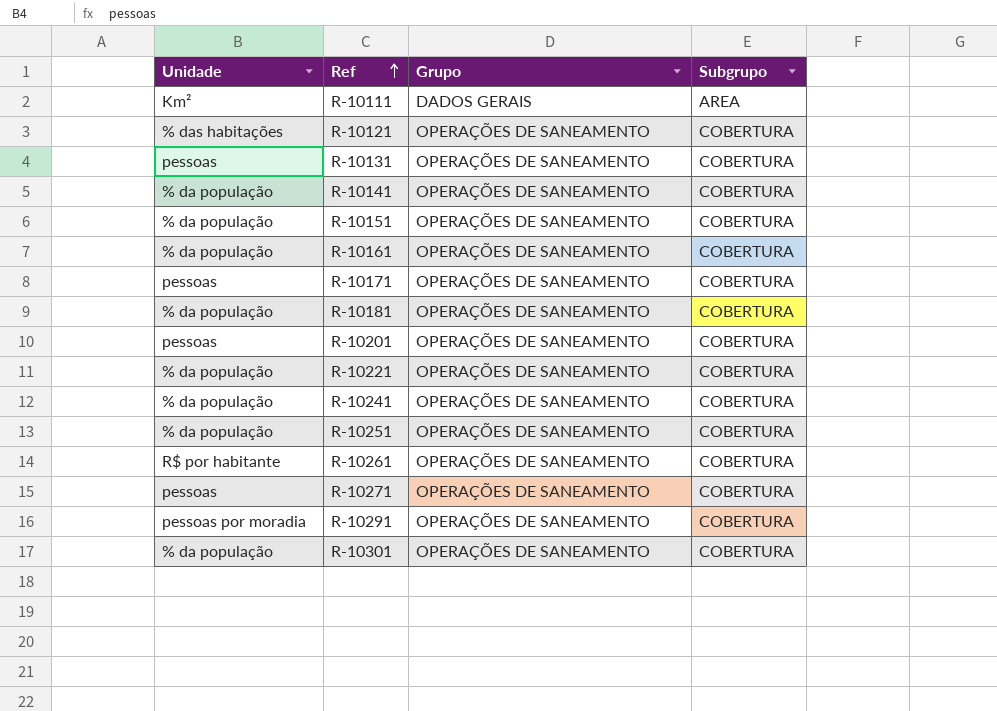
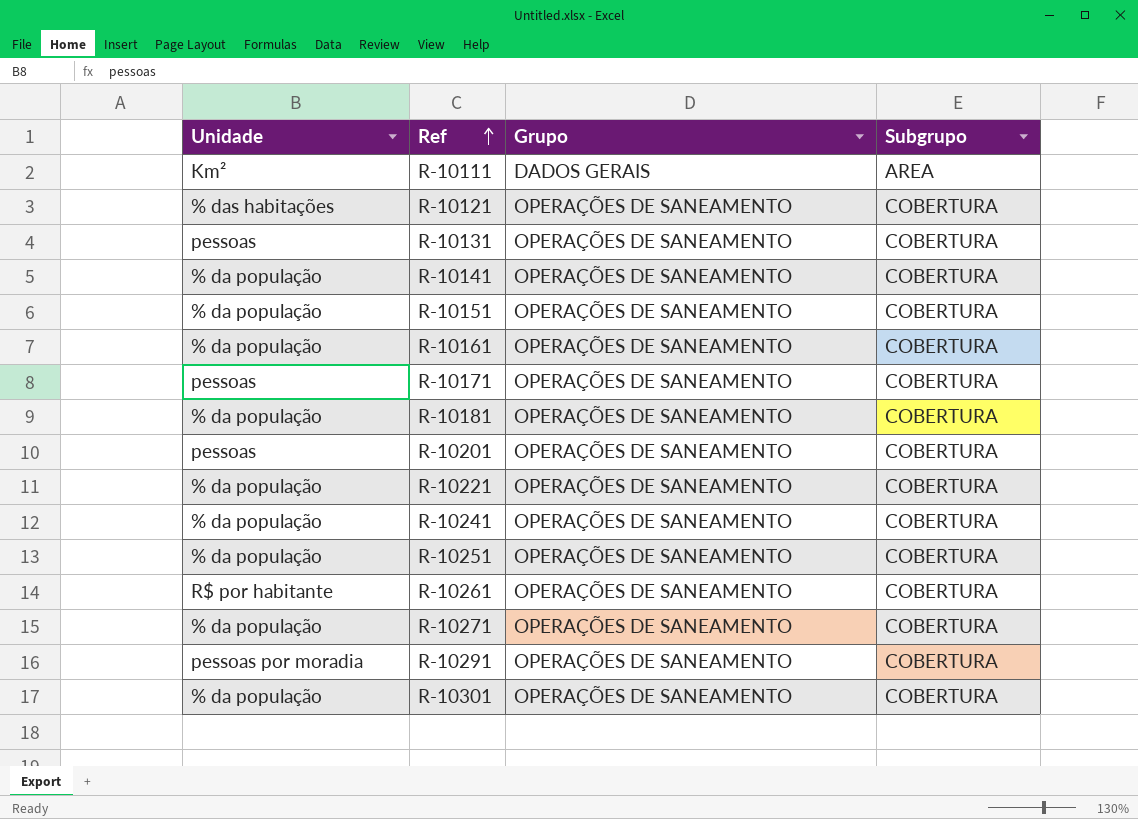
R-10271 | Unidade: pessoas -> % da população

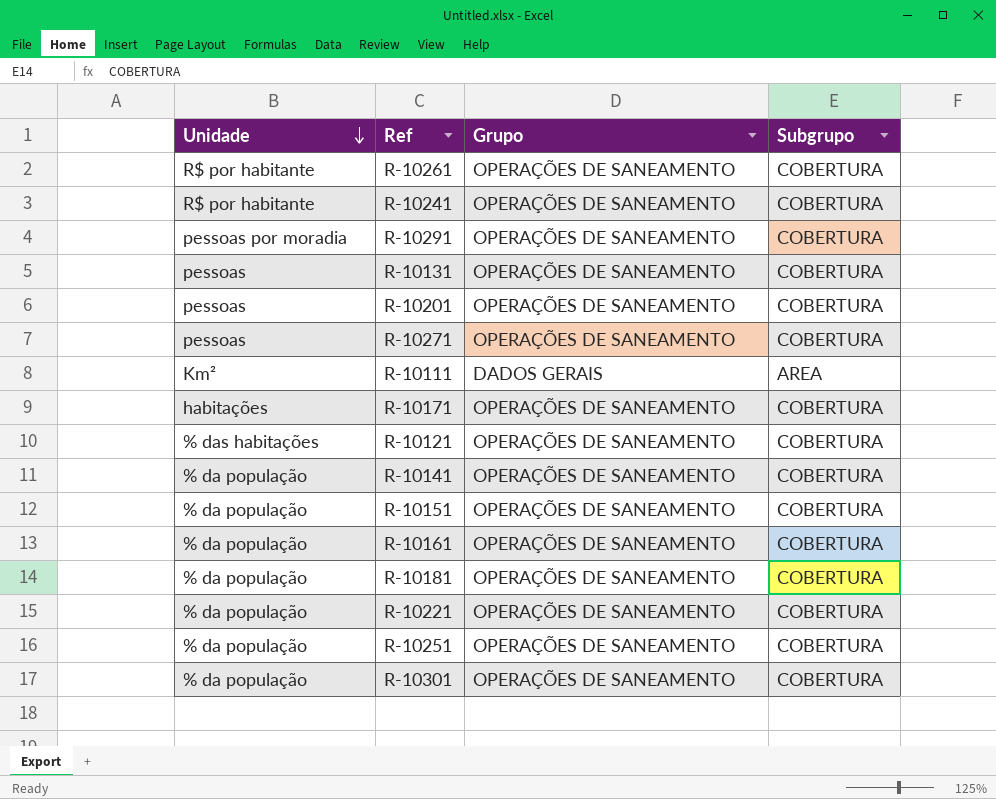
row order: Ref ascending -> Unidade descending
R-10241 | Unidade: % da população -> R$ por habitante
R-10271 | Unidade: % da população -> pessoas
R-10171 | Unidade: pessoas -> habitações

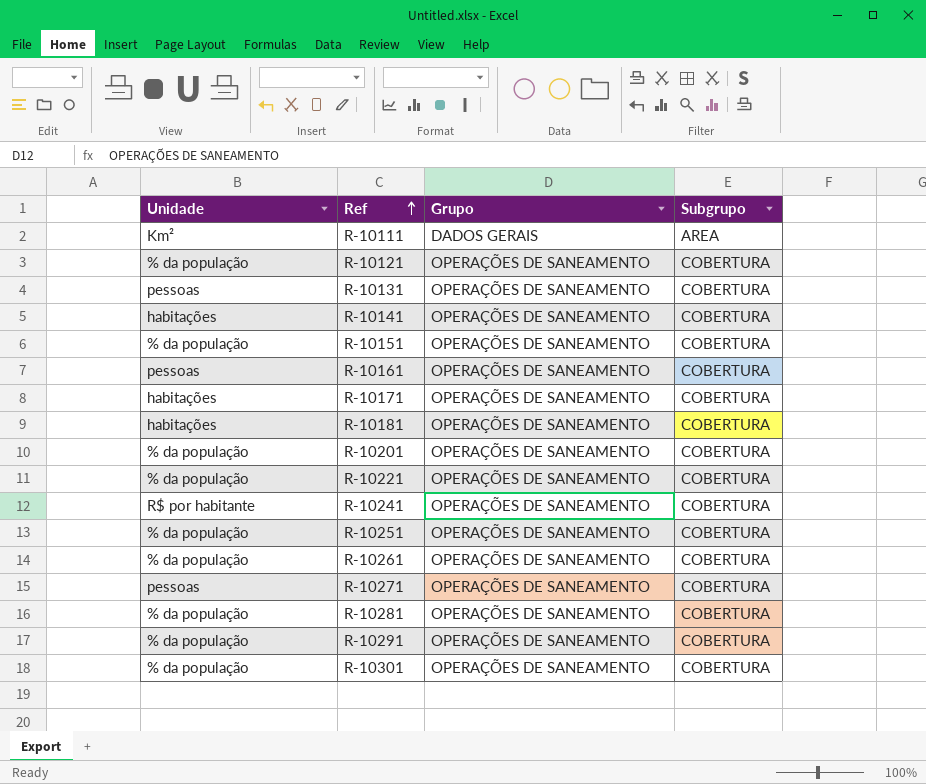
row order: Unidade descending -> Ref ascending
R-10121 | Unidade: % das habitações -> % da população
R-10141 | Unidade: % da população -> habitações
R-10161 | Unidade: % da população -> pessoas
R-10181 | Unidade: % da população -> habitações
R-10201 | Unidade: pessoas -> % da população
R-10261 | Unidade: R$ por habitante -> % da população
row R-10281: none -> % da população | OPERAÇÕES DE SANEAMENTO | COBERTURA
R-10291 | Unidade: pessoas por moradia -> % da população

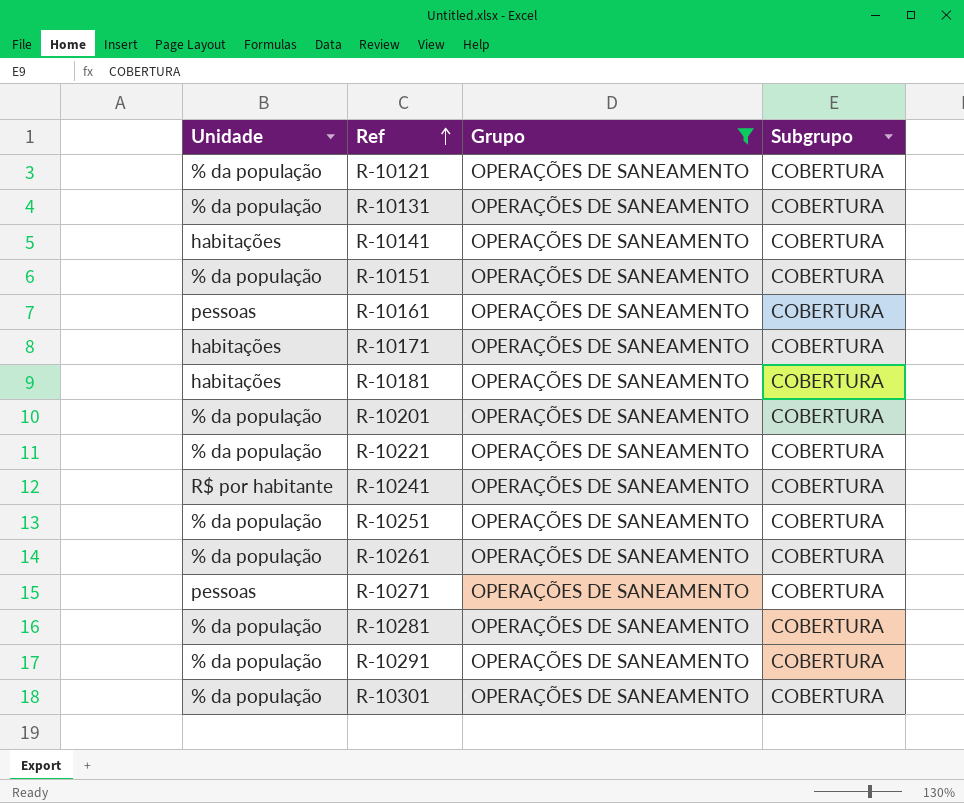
filter: none -> Grupo = OPERAÇÕES DE SANEAMENTO
R-10131 | Unidade: pessoas -> % da população

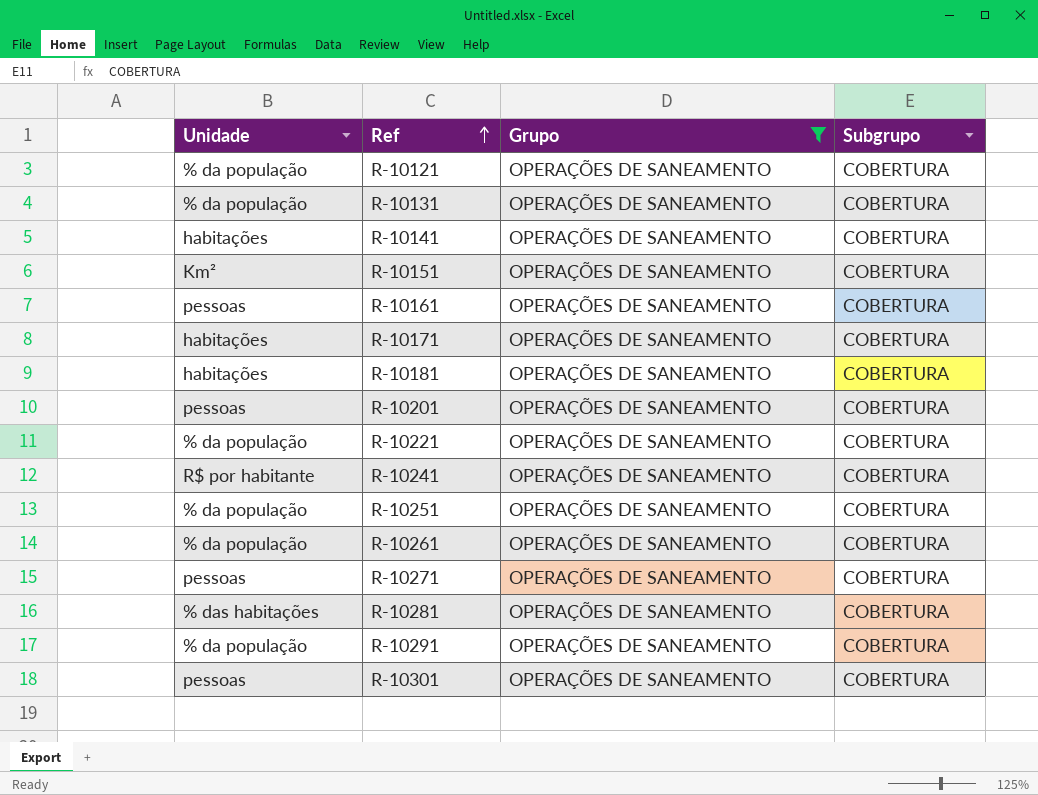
R-10151 | Unidade: % da população -> Km²
R-10201 | Unidade: % da população -> pessoas
R-10281 | Unidade: % da população -> % das habitações
R-10301 | Unidade: % da população -> pessoas

